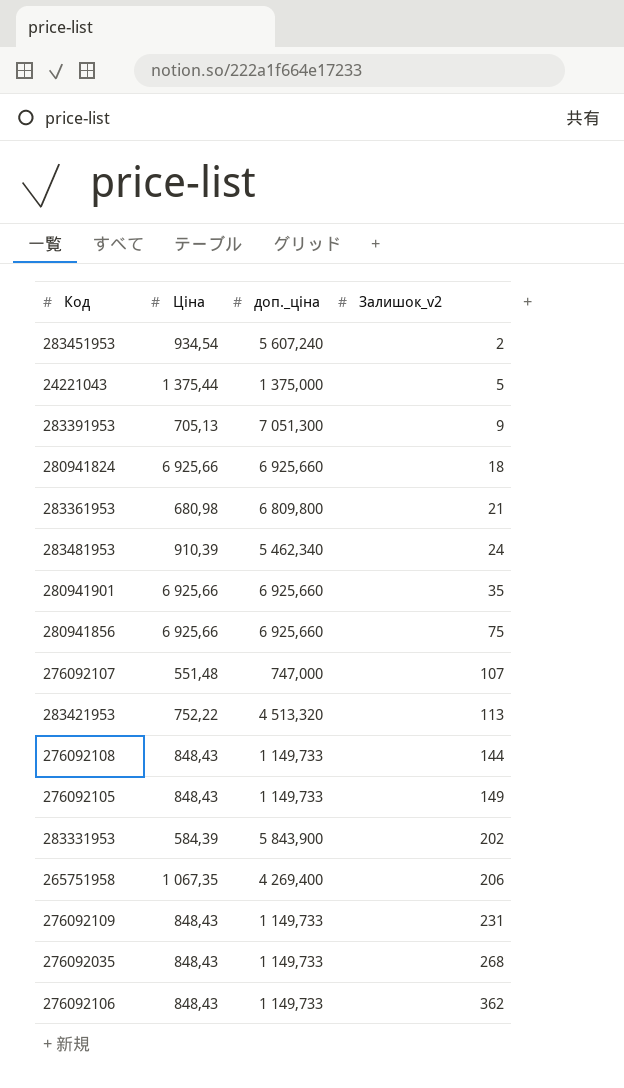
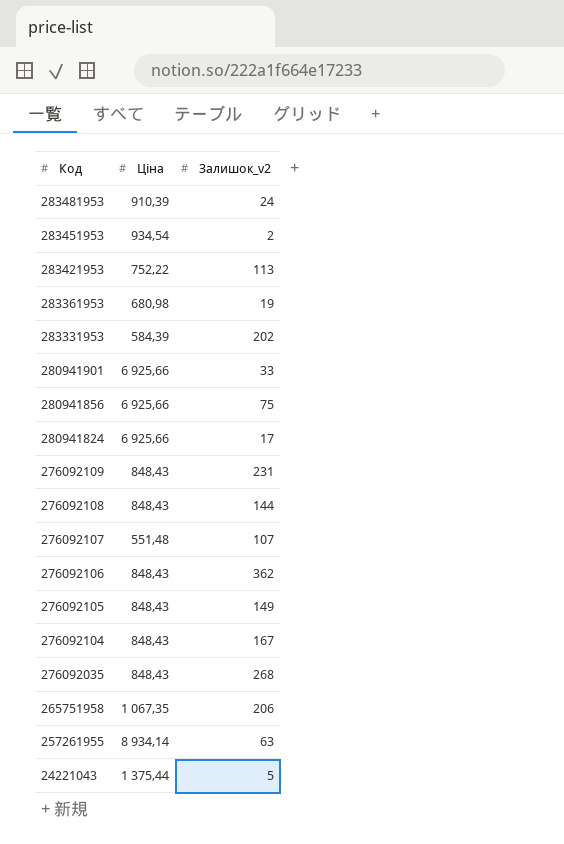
row order: Залишок_v2 ascending -> Код descending
column доп._ціна | position: 3 -> none
row 283391953: 705,13 | 7 051,300 | 9 -> none
283361953 | Залишок_v2: 21 -> 19
280941901 | Залишок_v2: 35 -> 33
280941824 | Залишок_v2: 18 -> 17
row 276092104: none -> 848,43 | 167
row 257261955: none -> 8 934,14 | 63

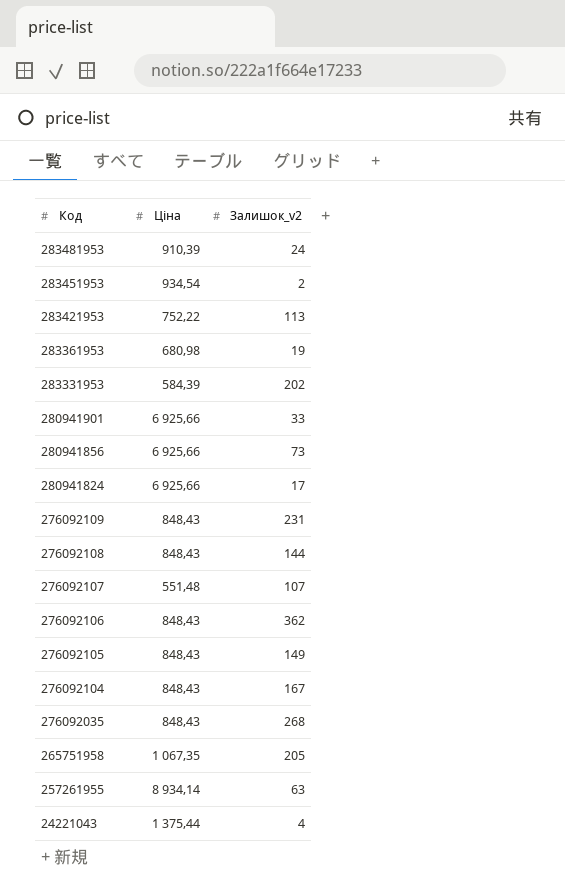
280941856 | Залишок_v2: 75 -> 73
265751958 | Залишок_v2: 206 -> 205
24221043 | Залишок_v2: 5 -> 4

